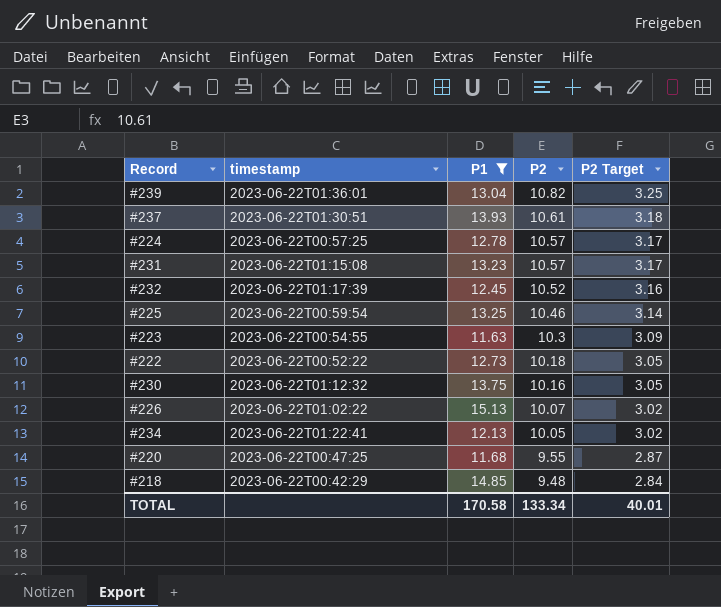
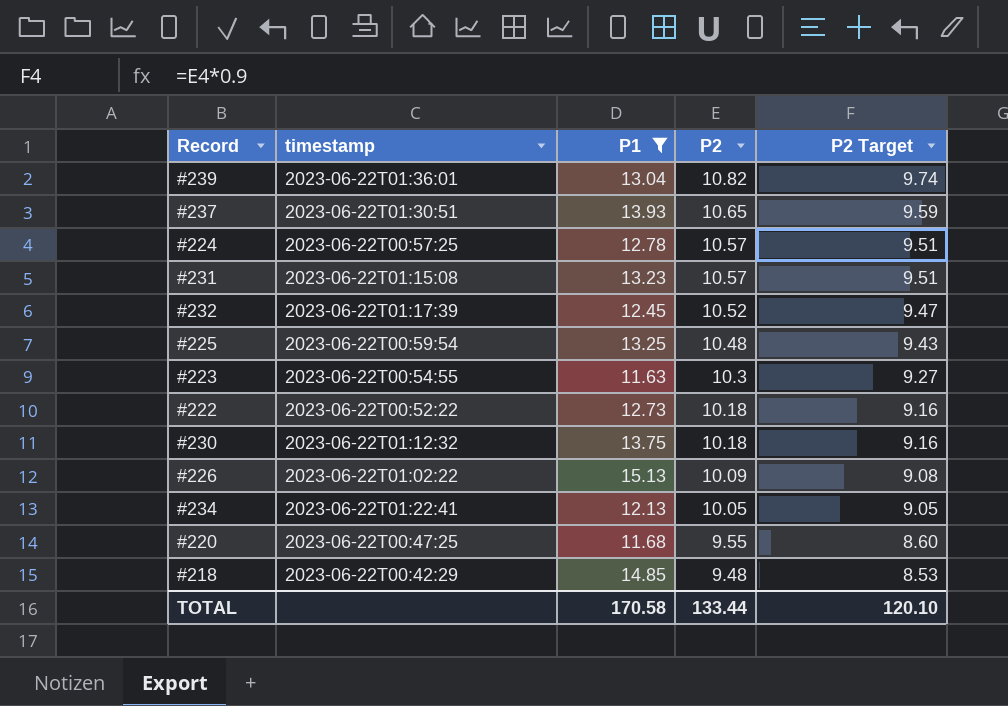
column P2 Target | formula: [P2] * 0.3 -> [P2] * 0.9
#237 | P2: 10.61 -> 10.65
#225 | P2: 10.46 -> 10.48
#230 | P2: 10.16 -> 10.18
#226 | P2: 10.07 -> 10.09
TOTAL | P2: 133.34 -> 133.44
TOTAL | P2 Target: 40.01 -> 120.10

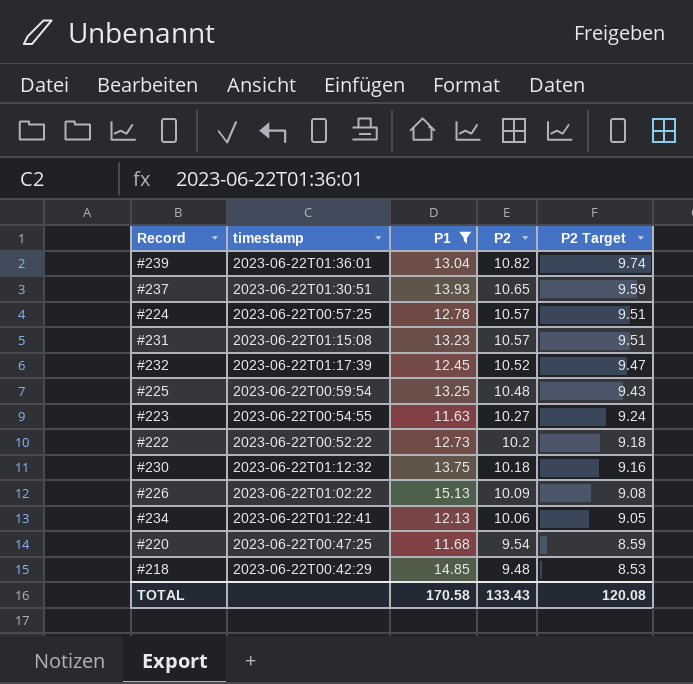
#223 | P2: 10.3 -> 10.27
#223 | P2 Target: 9.27 -> 9.24
#222 | P2: 10.18 -> 10.2
#222 | P2 Target: 9.16 -> 9.18
#234 | P2: 10.05 -> 10.06
#220 | P2: 9.55 -> 9.54
#220 | P2 Target: 8.60 -> 8.59
TOTAL | P2: 133.44 -> 133.43
TOTAL | P2 Target: 120.10 -> 120.08

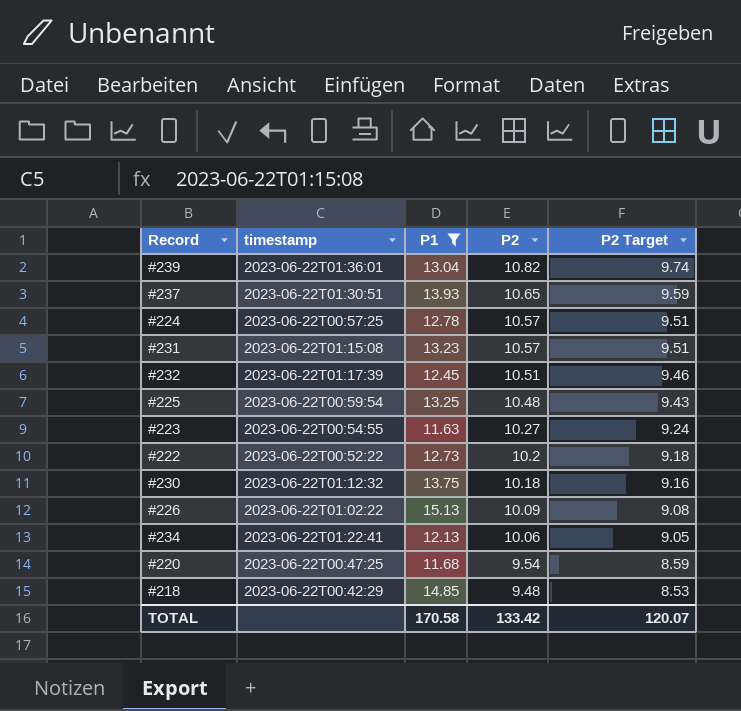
#232 | P2: 10.52 -> 10.51
#232 | P2 Target: 9.47 -> 9.46
TOTAL | P2: 133.43 -> 133.42
TOTAL | P2 Target: 120.08 -> 120.07

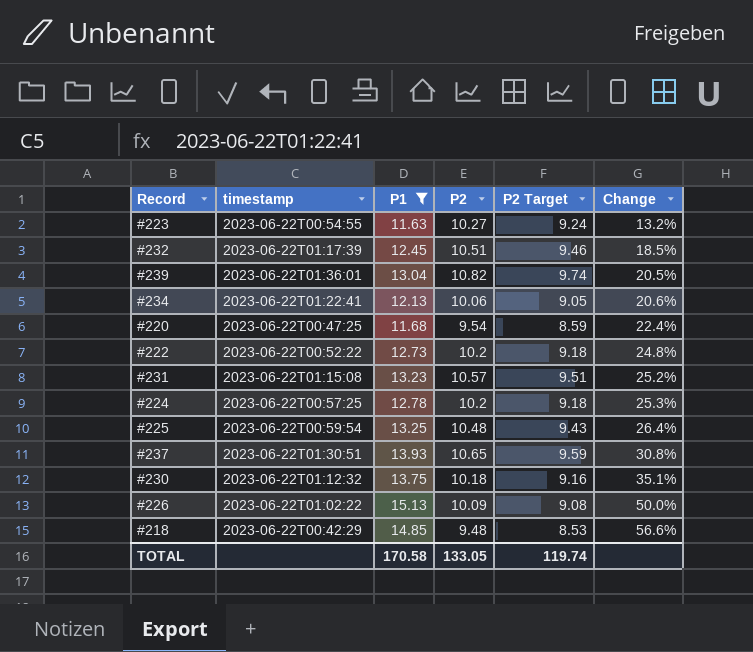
row order: P2 descending -> Change ascending
column Change | formula: none -> ([P1] - [P2]) / [P2]
#224 | P2: 10.57 -> 10.2
#224 | P2 Target: 9.51 -> 9.18
TOTAL | P2: 133.42 -> 133.05
TOTAL | P2 Target: 120.07 -> 119.74

